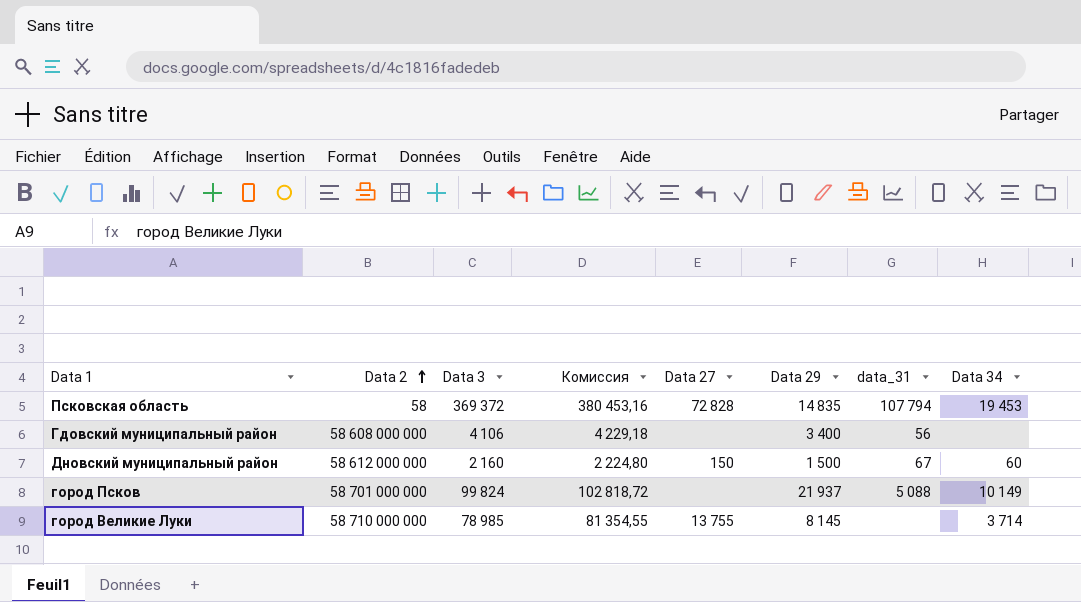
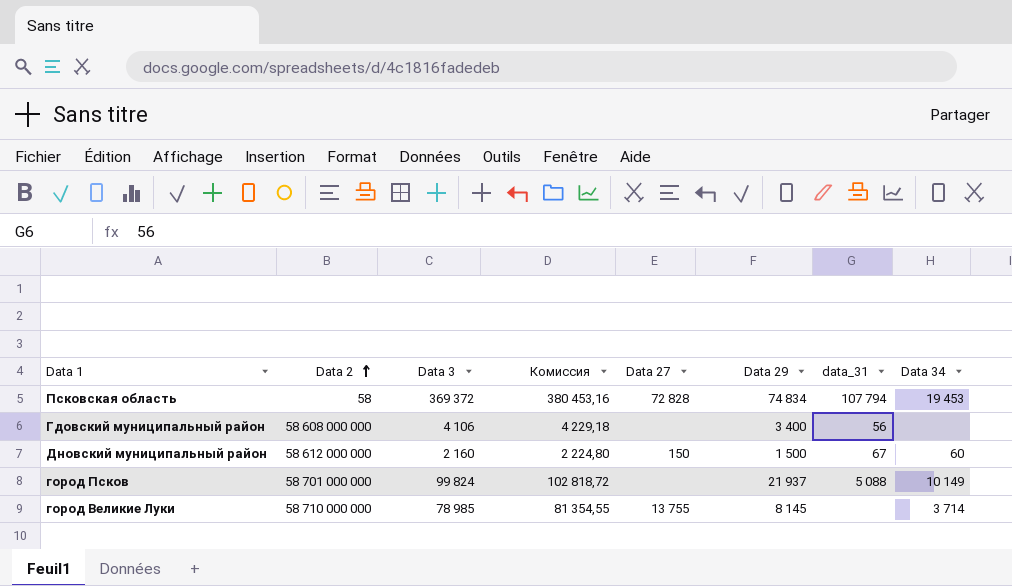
Псковская область | Data 29: 14 835 -> 74 834

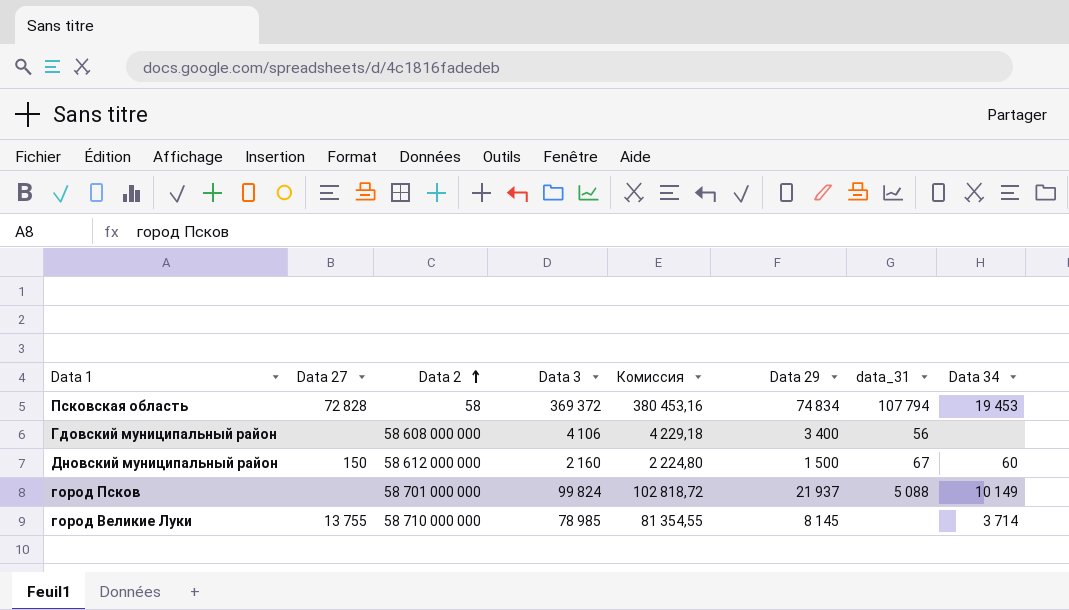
column Data 27 | position: 5 -> 2

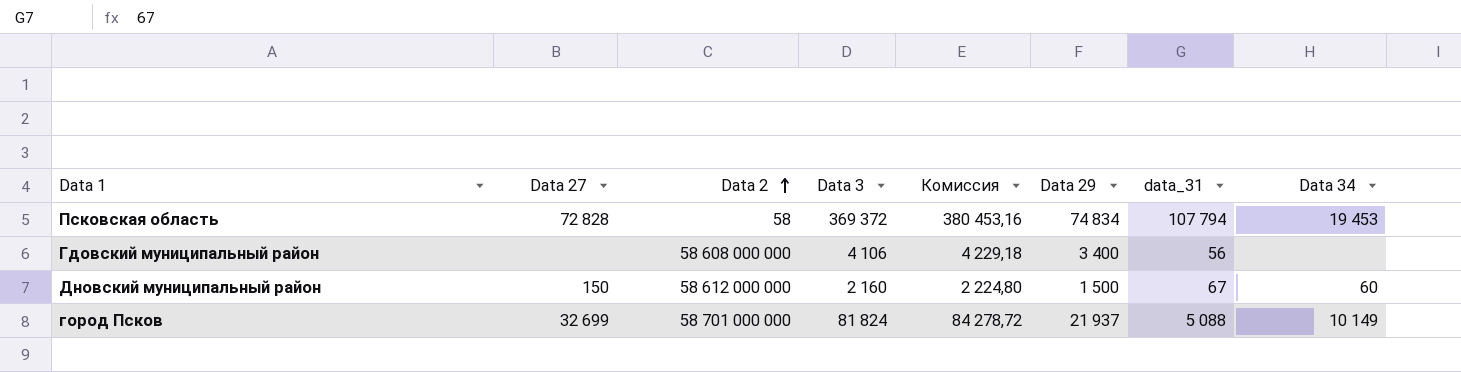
row город Великие Луки: 13 755 | 58 710 000 000 | 78 985 | 81 354,55 | 8 145 | none | 3 714 -> none
город Псков | Data 27: none -> 32 699
город Псков | Data 3: 99 824 -> 81 824
город Псков | Комиссия: 102 818,72 -> 84 278,72

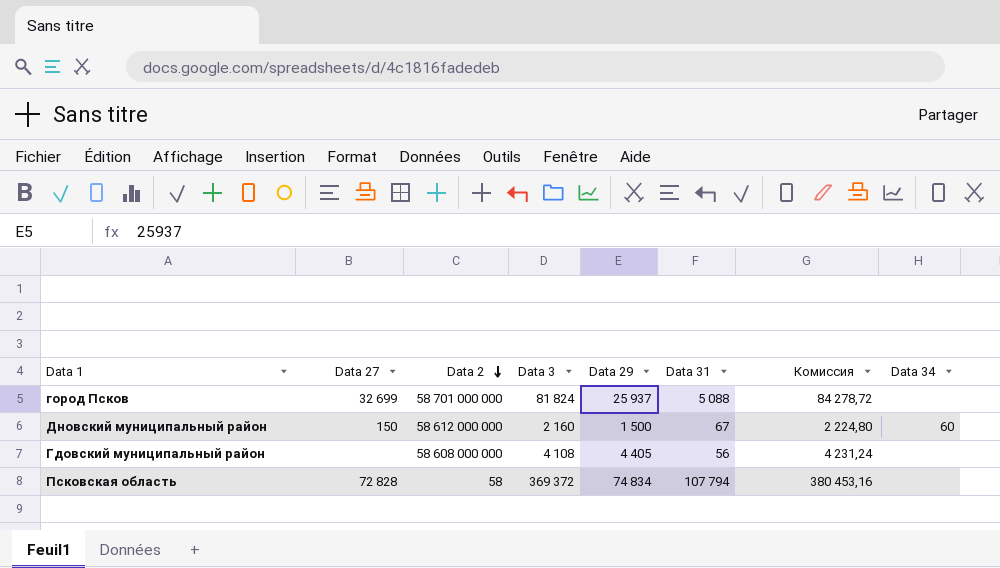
row order: Data 2 ascending -> Data 2 descending
column name: data_31 -> Data 31
column Комиссия | position: 5 -> 7
город Псков | Data 29: 21 937 -> 25 937
город Псков | Data 34: 10 149 -> none
Гдовский муниципальный район | Data 3: 4 106 -> 4 108
Гдовский муниципальный район | Data 29: 3 400 -> 4 405
Гдовский муниципальный район | Комиссия: 4 229,18 -> 4 231,24
Псковская область | Data 34: 19 453 -> none

